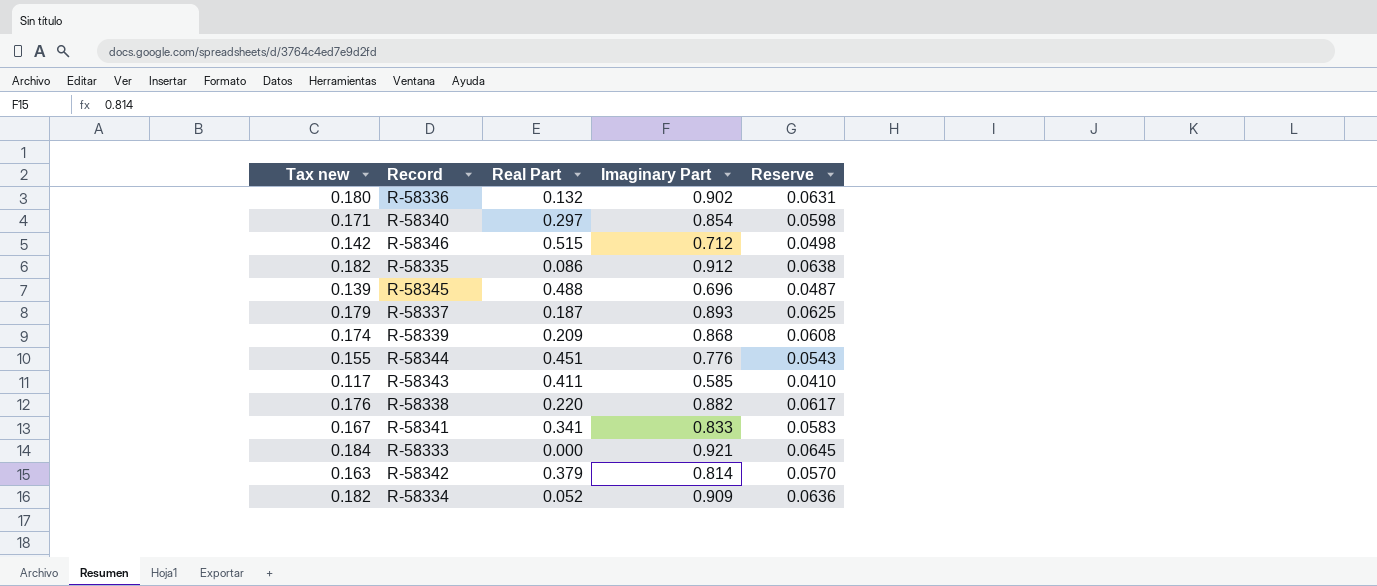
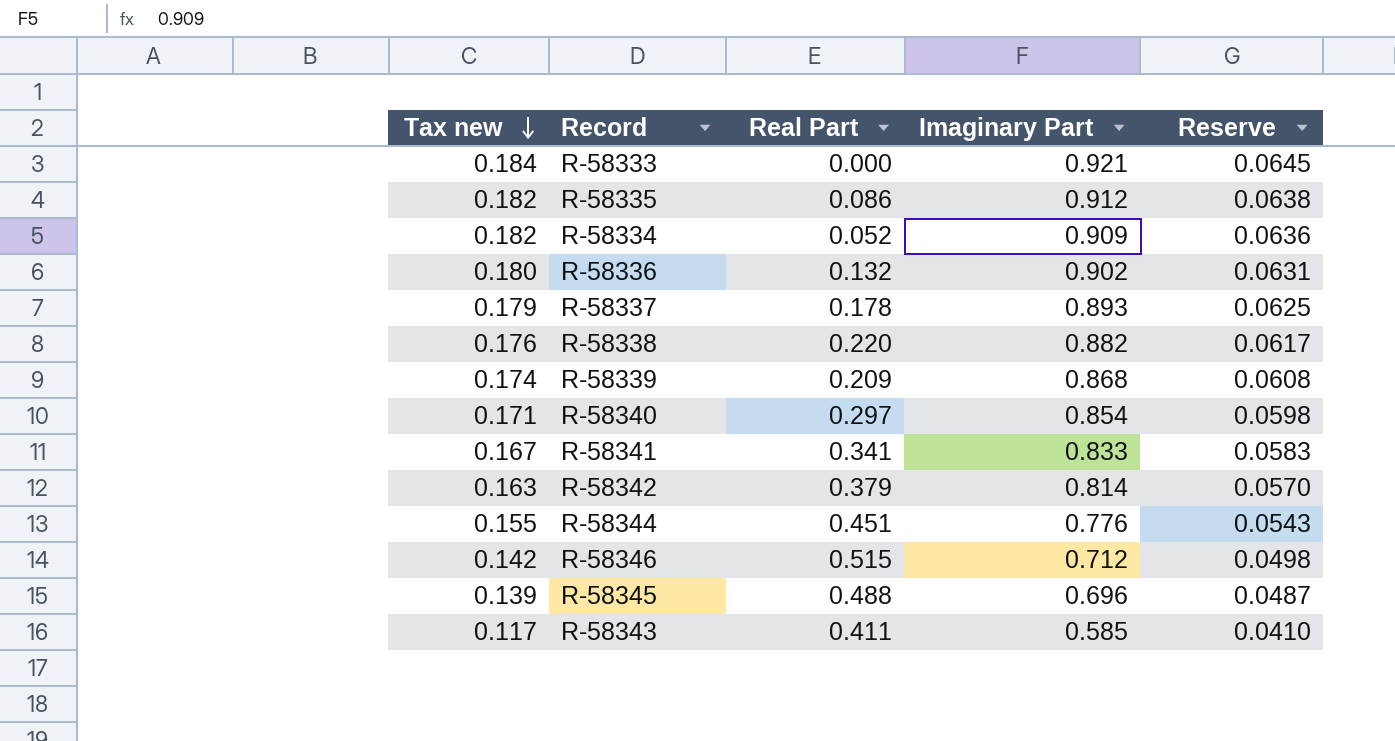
row order: none -> Tax new descending
R-58337 | Real Part: 0.187 -> 0.178

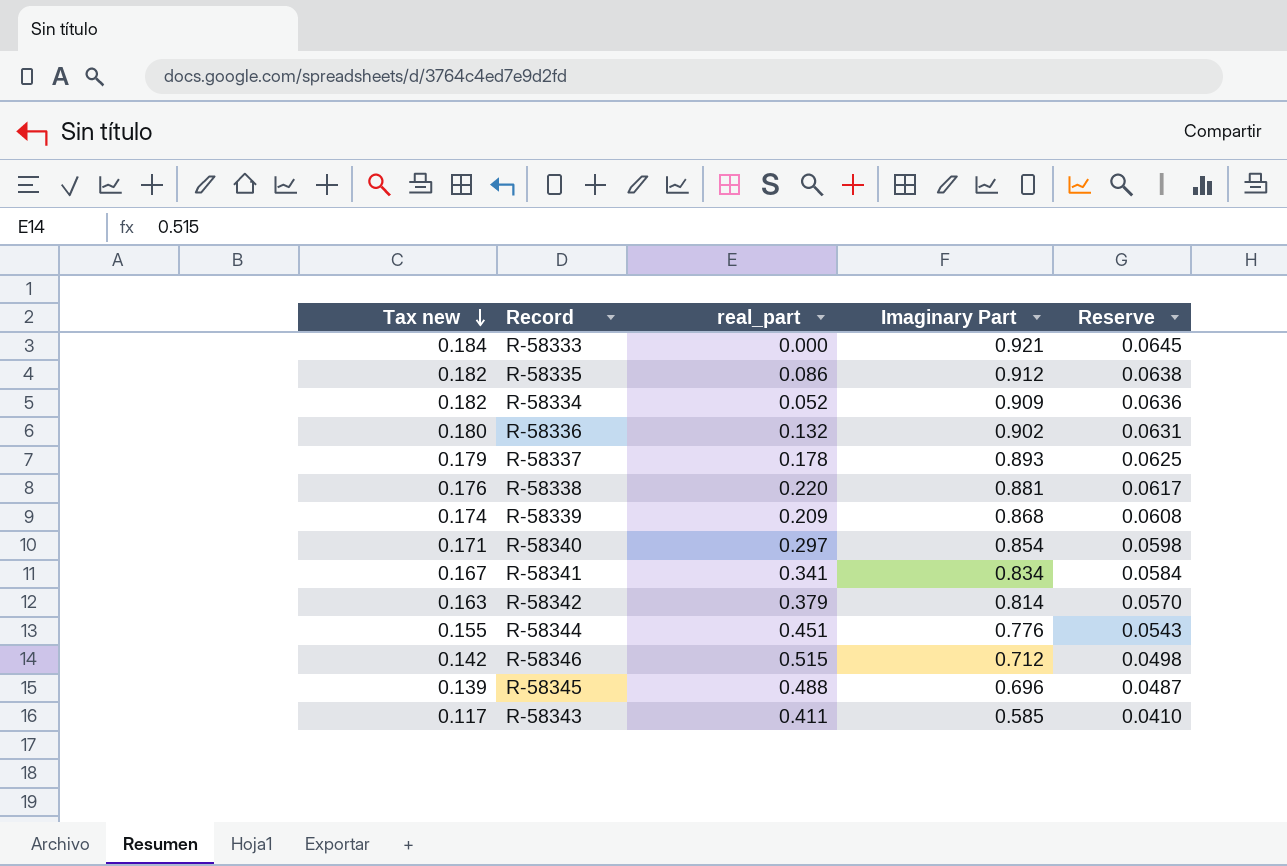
column name: Real Part -> real_part
R-58338 | Imaginary Part: 0.882 -> 0.881
R-58341 | Imaginary Part: 0.833 -> 0.834
R-58341 | Reserve: 0.0583 -> 0.0584

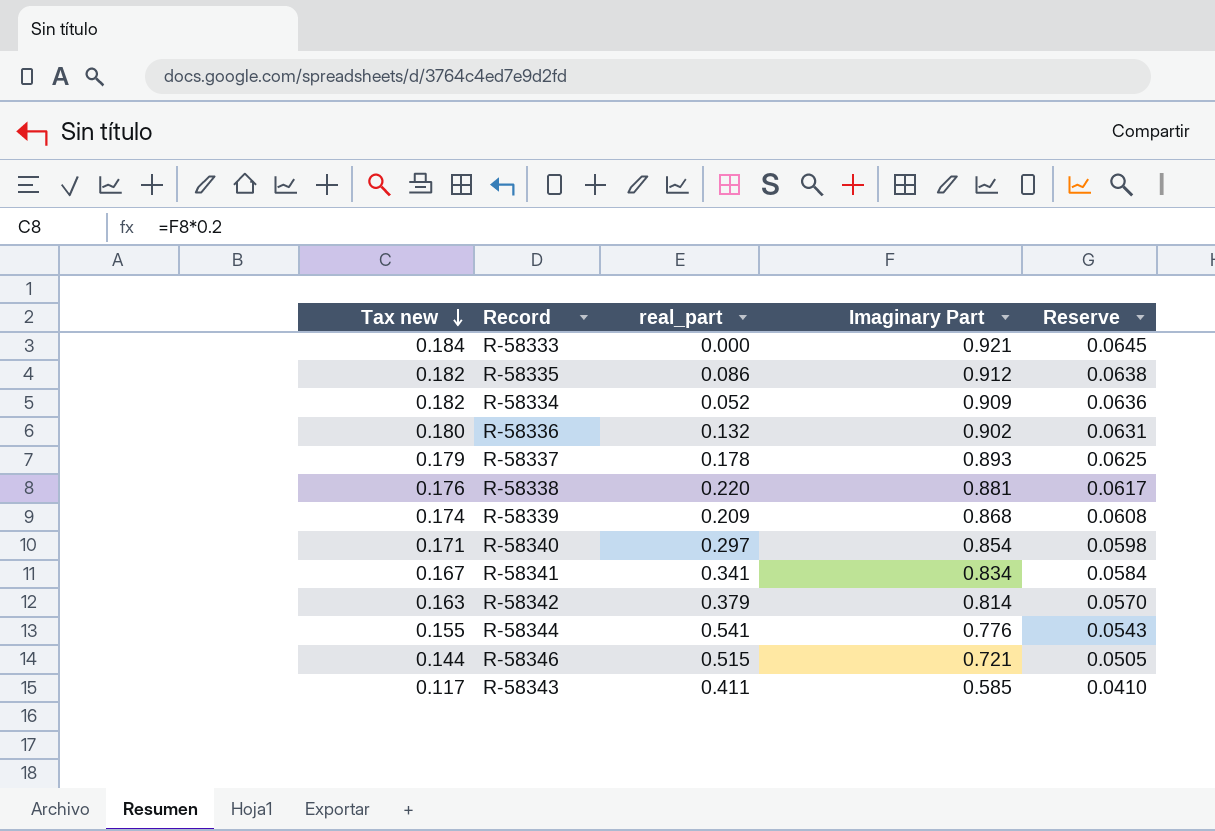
row R-58345: 0.139 | 0.488 | 0.696 | 0.0487 -> none
R-58344 | real_part: 0.451 -> 0.541
R-58346 | Tax new: 0.142 -> 0.144
R-58346 | Imaginary Part: 0.712 -> 0.721
R-58346 | Reserve: 0.0498 -> 0.0505

